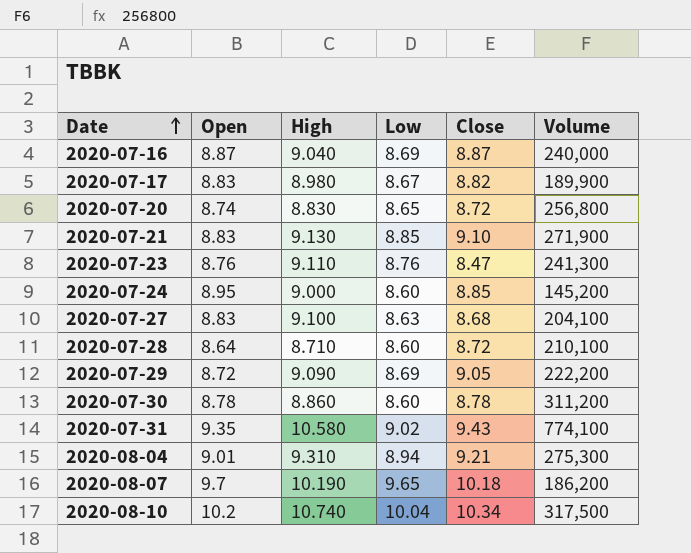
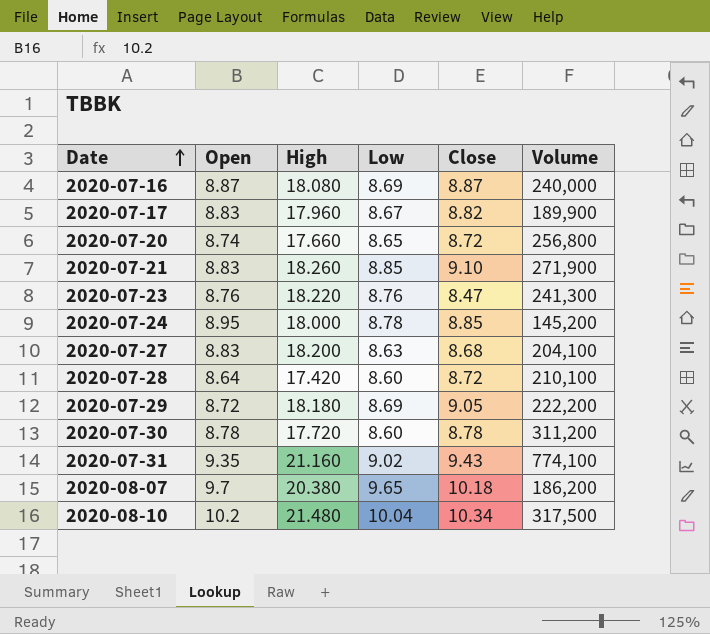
row 2020-08-04: 9.01 | 9.310 | 8.94 | 9.21 | 275,300 -> none
2020-07-16 | High: 9.040 -> 18.080
2020-07-17 | High: 8.980 -> 17.960
2020-07-20 | High: 8.830 -> 17.660
2020-07-21 | High: 9.130 -> 18.260
2020-07-23 | High: 9.110 -> 18.220
2020-07-24 | High: 9.000 -> 18.000
2020-07-24 | Low: 8.60 -> 8.78
2020-07-27 | High: 9.100 -> 18.200
2020-07-28 | High: 8.710 -> 17.420
2020-07-29 | High: 9.090 -> 18.180
2020-07-30 | High: 8.860 -> 17.720
2020-07-31 | High: 10.580 -> 21.160
2020-08-07 | High: 10.190 -> 20.380
2020-08-10 | High: 10.740 -> 21.480

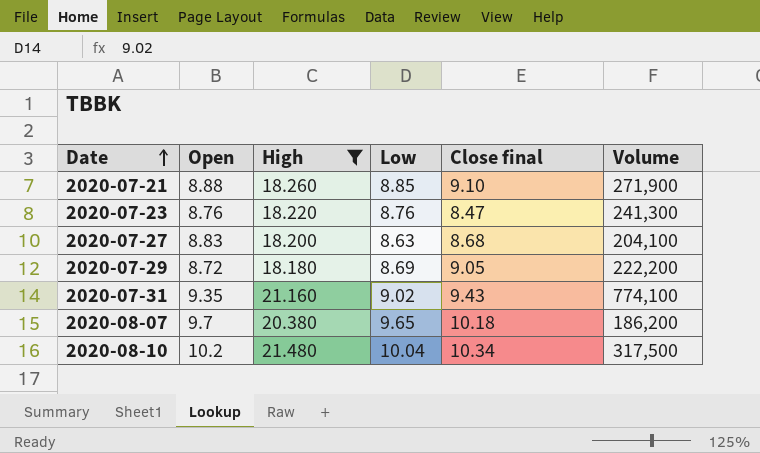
filter: none -> High >= 18.180
column name: Close -> Close final
2020-07-21 | Open: 8.83 -> 8.88

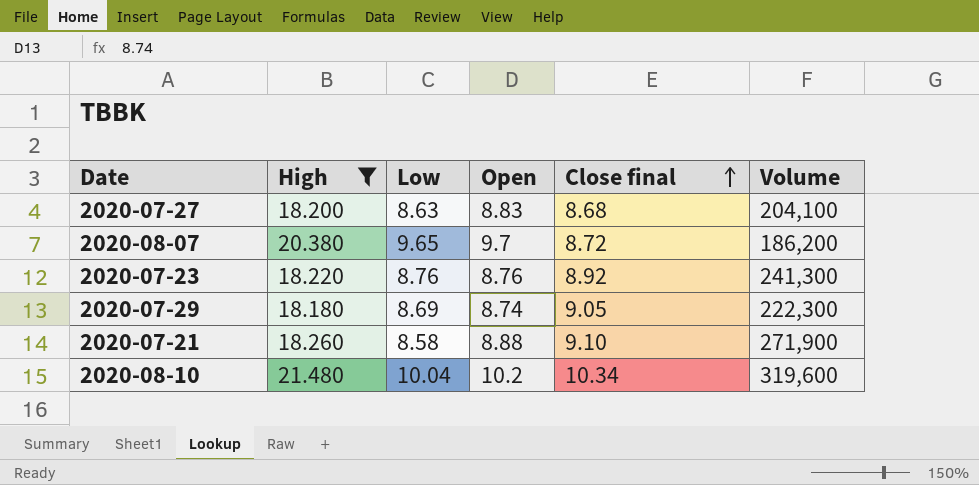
row order: Date ascending -> Close final ascending
column Open | position: 2 -> 4
row 2020-07-31: 9.35 | 21.160 | 9.02 | 9.43 | 774,100 -> none
2020-08-07 | Close final: 10.18 -> 8.72
2020-07-23 | Close final: 8.47 -> 8.92
2020-07-29 | Open: 8.72 -> 8.74
2020-07-29 | Volume: 222,200 -> 222,300
2020-07-21 | Low: 8.85 -> 8.58
2020-08-10 | Volume: 317,500 -> 319,600

